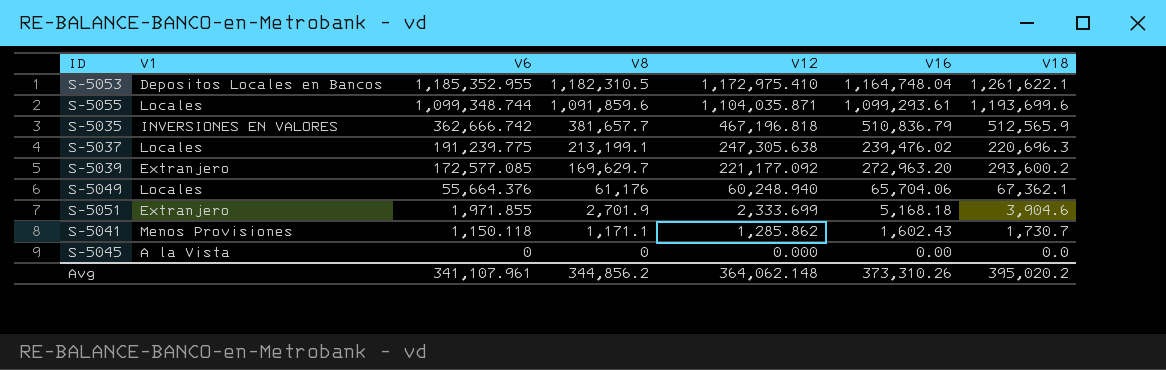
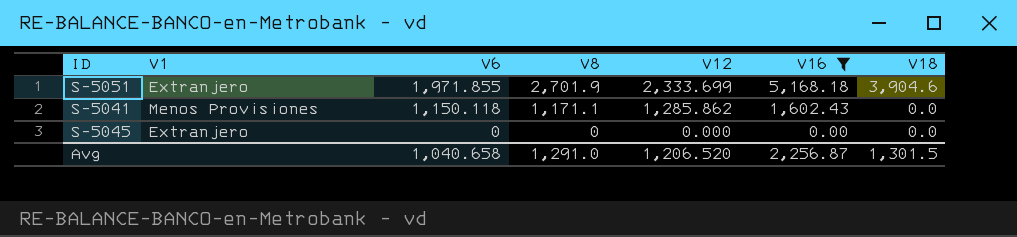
filter: none -> V16 <= 5,168.18
S-5041 | V18: 1,730.7 -> 0.0
S-5045 | V1: A la Vista -> Extranjero
Avg | V6: 341,107.961 -> 1,040.658
Avg | V8: 344,856.2 -> 1,291.0
Avg | V12: 364,062.148 -> 1,206.520
Avg | V16: 373,310.26 -> 2,256.87
Avg | V18: 395,020.2 -> 1,301.5

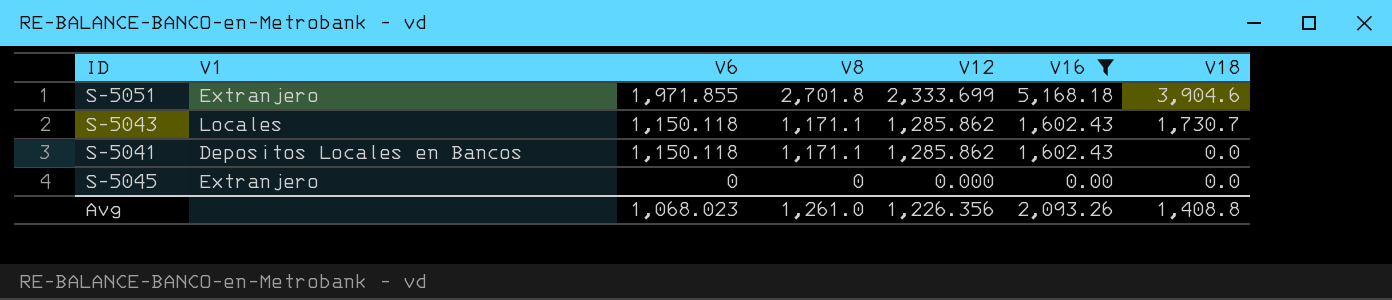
S-5051 | V8: 2,701.9 -> 2,701.8
row S-5043: none -> Locales | 1,150.118 | 1,171.1 | 1,285.862 | 1,602.43 | 1,730.7
S-5041 | V1: Menos Provisiones -> Depositos Locales en Bancos
Avg | V6: 1,040.658 -> 1,068.023
Avg | V8: 1,291.0 -> 1,261.0
Avg | V12: 1,206.520 -> 1,226.356
Avg | V16: 2,256.87 -> 2,093.26
Avg | V18: 1,301.5 -> 1,408.8

